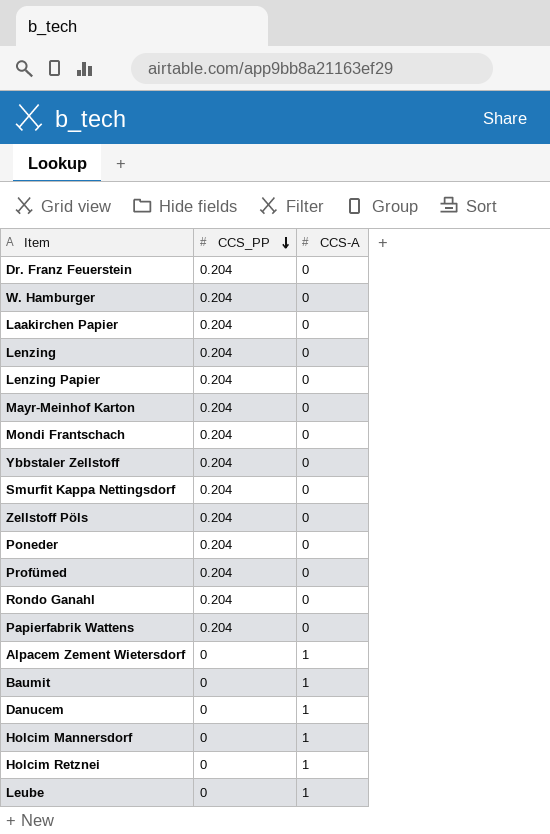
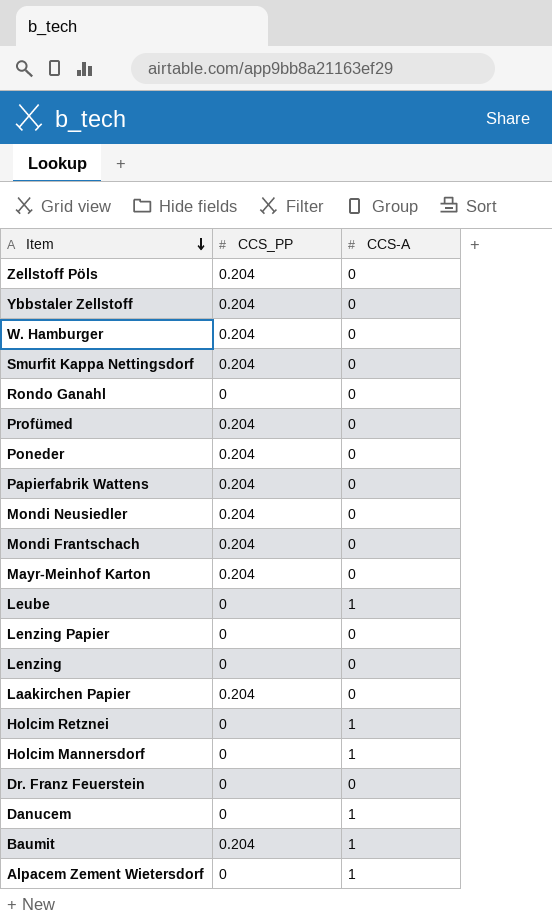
row order: CCS_PP descending -> Item descending
Rondo Ganahl | CCS_PP: 0.204 -> 0
row Mondi Neusiedler: none -> 0.204 | 0
Lenzing Papier | CCS_PP: 0.204 -> 0
Lenzing | CCS_PP: 0.204 -> 0
Dr. Franz Feuerstein | CCS_PP: 0.204 -> 0
Baumit | CCS_PP: 0 -> 0.204

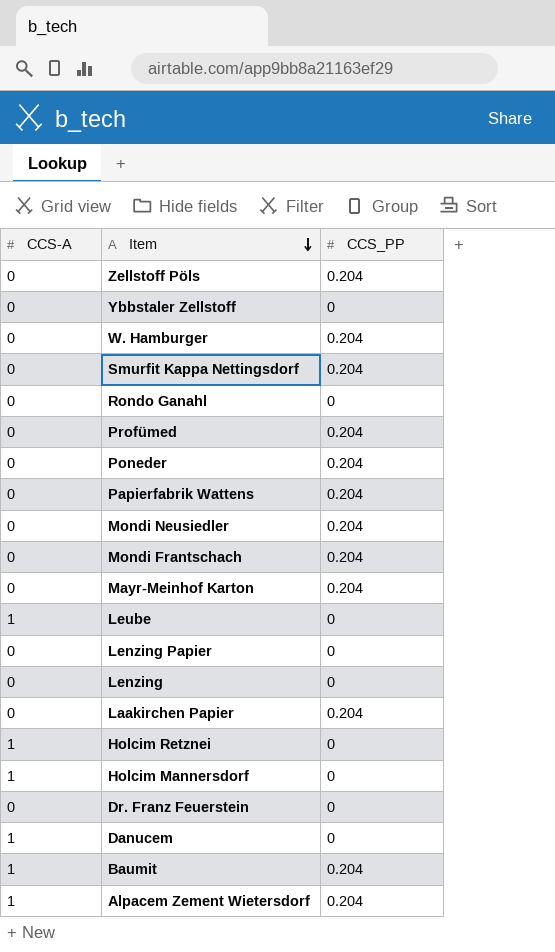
column CCS-A | position: 3 -> 1
Ybbstaler Zellstoff | CCS_PP: 0.204 -> 0
Alpacem Zement Wietersdorf | CCS_PP: 0 -> 0.204

